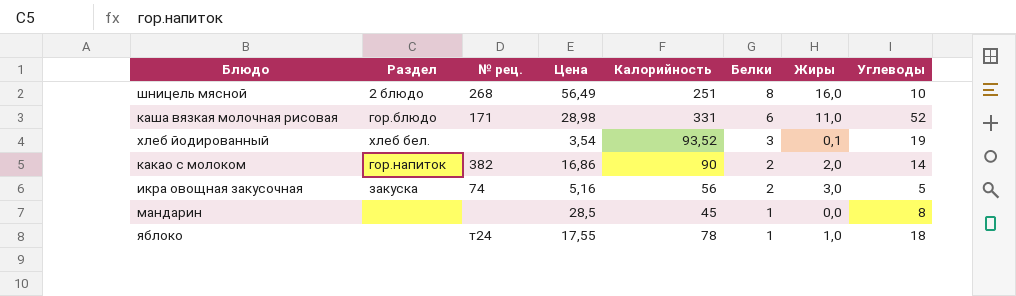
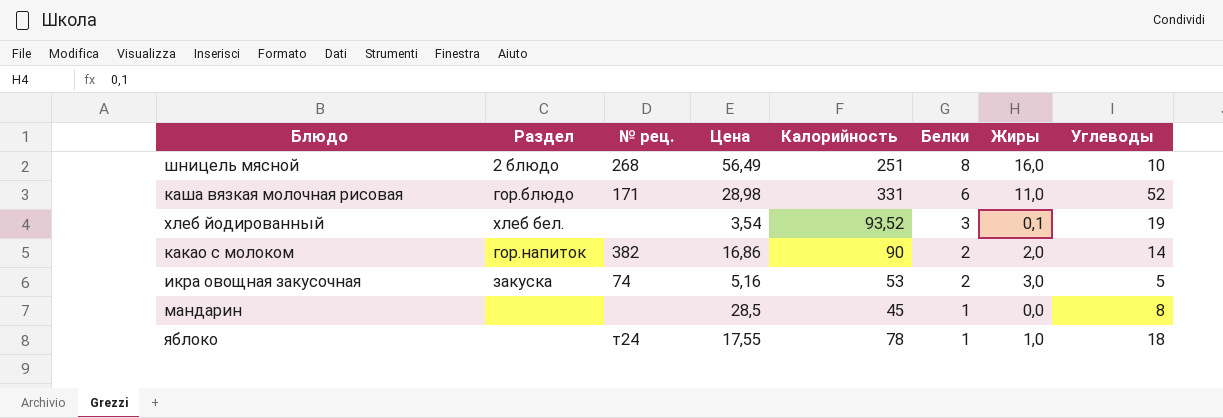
икра овощная закусочная | Калорийность: 56 -> 53

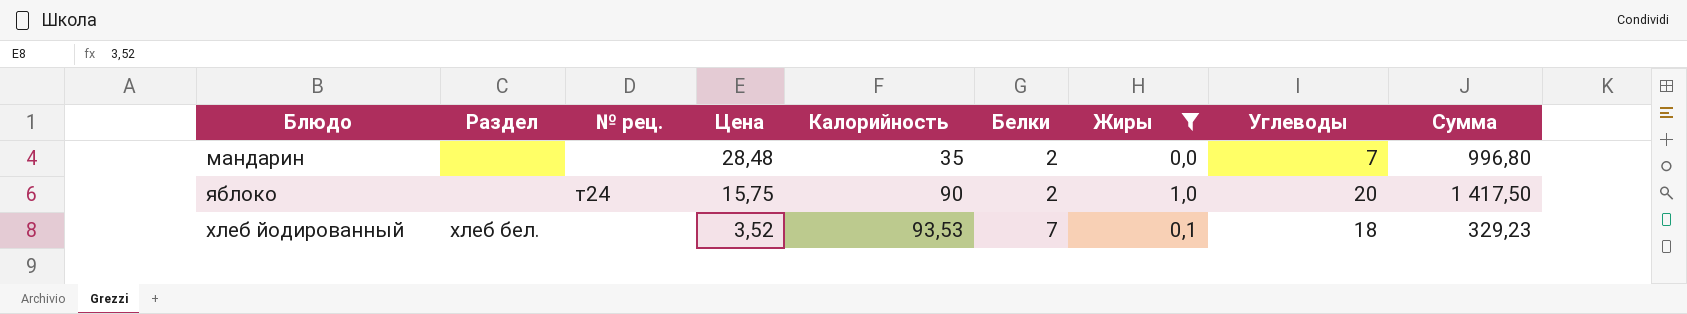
filter: none -> Жиры <= 1,0
row order: Белки descending -> Цена descending
column Сумма | formula: none -> [Цена] * [Калорийность]
мандарин | Цена: 28,5 -> 28,48
мандарин | Калорийность: 45 -> 35
мандарин | Белки: 1 -> 2
мандарин | Углеводы: 8 -> 7
яблоко | Цена: 17,55 -> 15,75
яблоко | Калорийность: 78 -> 90
яблоко | Белки: 1 -> 2
яблоко | Углеводы: 18 -> 20
хлеб йодированный | Цена: 3,54 -> 3,52
хлеб йодированный | Калорийность: 93,52 -> 93,53
хлеб йодированный | Белки: 3 -> 7
хлеб йодированный | Углеводы: 19 -> 18

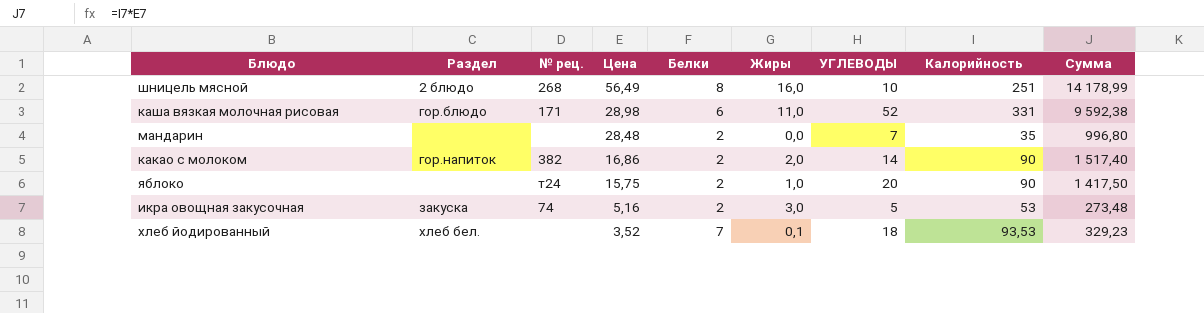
filter: Жиры <= 1,0 -> none
column name: Углеводы -> УГЛЕВОДЫ
column Калорийность | position: 5 -> 8

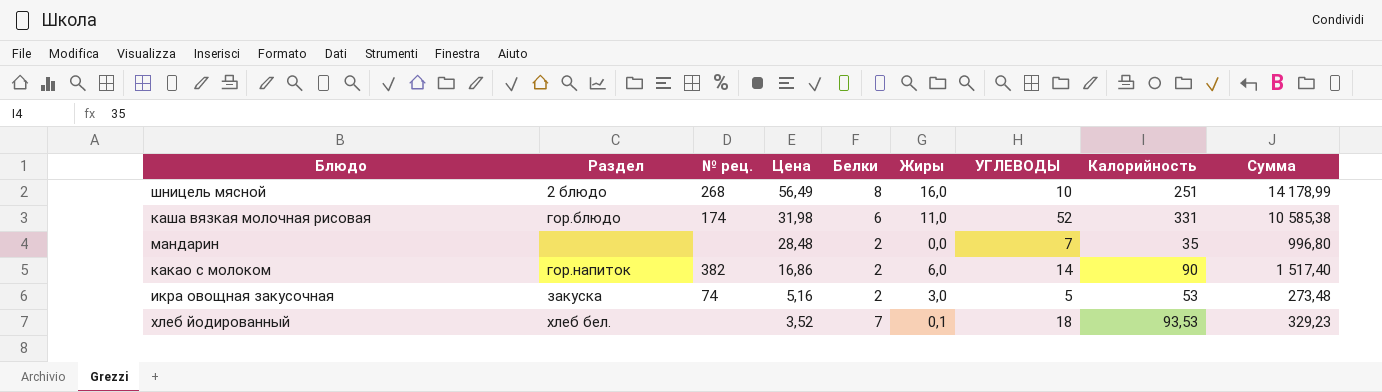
row яблоко: none | т24 | 15,75 | 2 | 1,0 | 20 | 90 | 1 417,50 -> none
каша вязкая молочная рисовая | № рец.: 171 -> 174
каша вязкая молочная рисовая | Цена: 28,98 -> 31,98
каша вязкая молочная рисовая | Сумма: 9 592,38 -> 10 585,38
какао с молоком | Жиры: 2,0 -> 6,0

